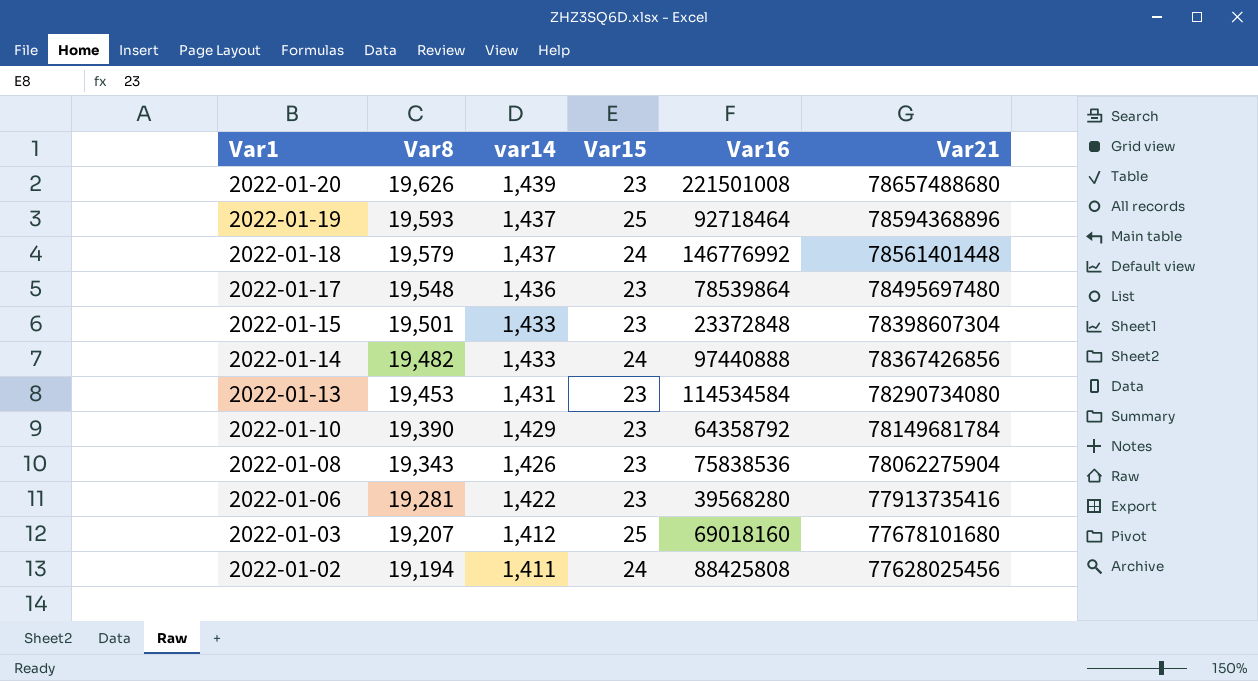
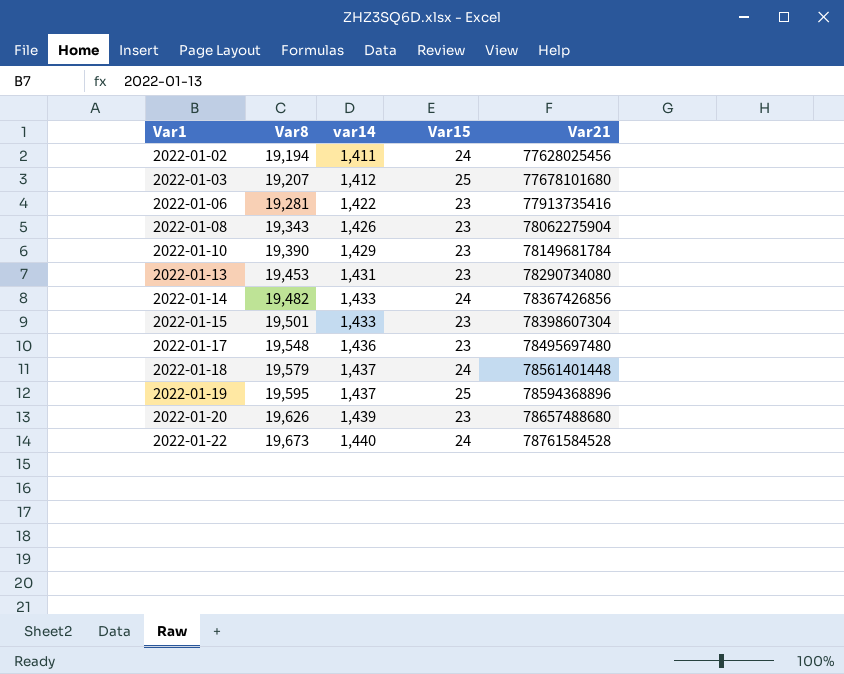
row order: Var1 descending -> Var1 ascending
column Var16 | position: 5 -> none
2022-01-19 | Var8: 19,593 -> 19,595
row 2022-01-22: none -> 19,673 | 1,440 | 24 | 78761584528

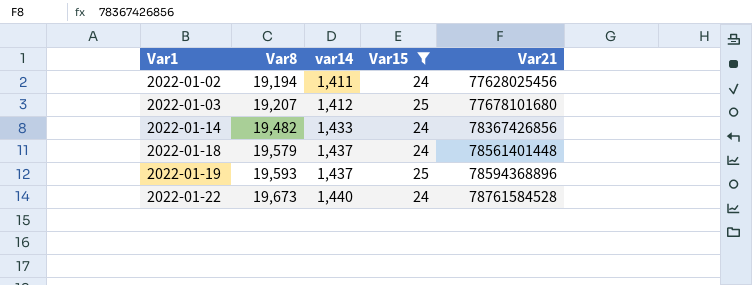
filter: none -> Var15 != 23
2022-01-19 | Var8: 19,595 -> 19,593

